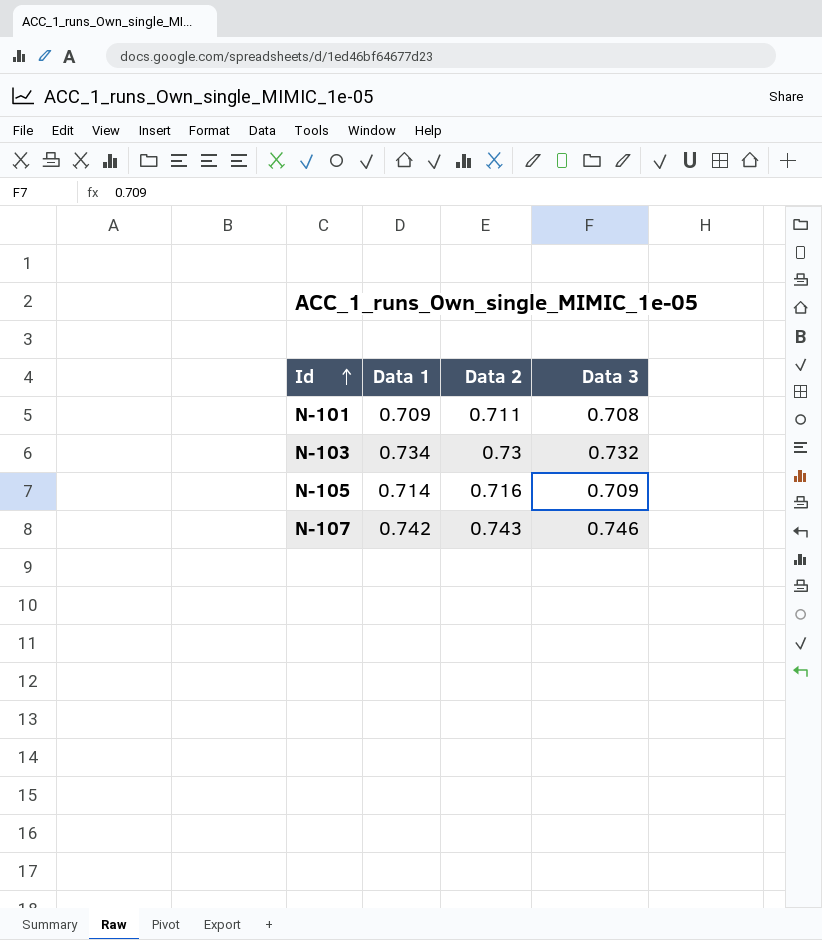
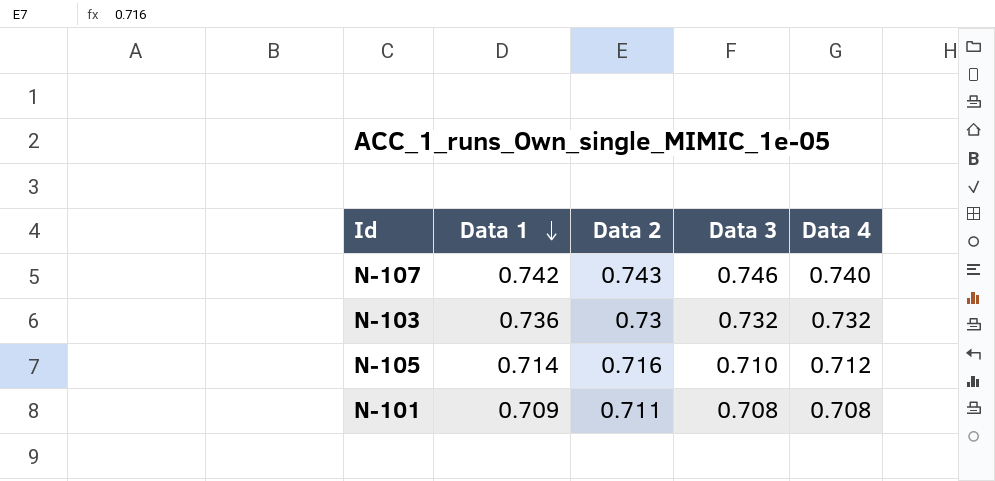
row order: Id ascending -> Data 1 descending
column Data 4 | position: none -> 5
N-103 | Data 1: 0.734 -> 0.736
N-105 | Data 3: 0.709 -> 0.710

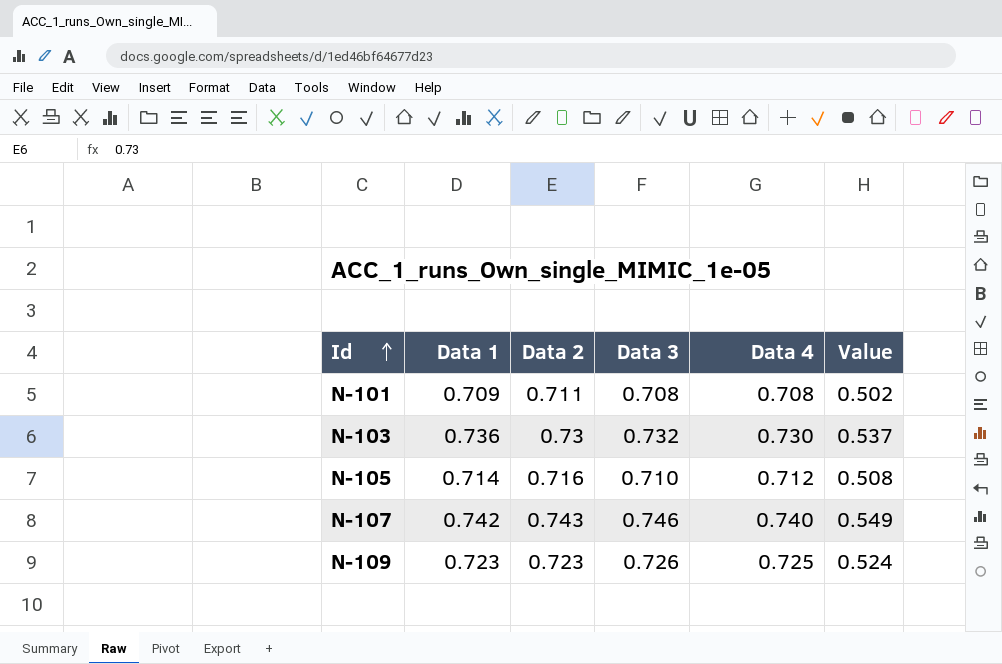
row order: Data 1 descending -> Id ascending
column Value | formula: none -> [Data 1] * [Data 4]
N-103 | Data 4: 0.732 -> 0.730
row N-109: none -> 0.723 | 0.723 | 0.726 | 0.725 | 0.524

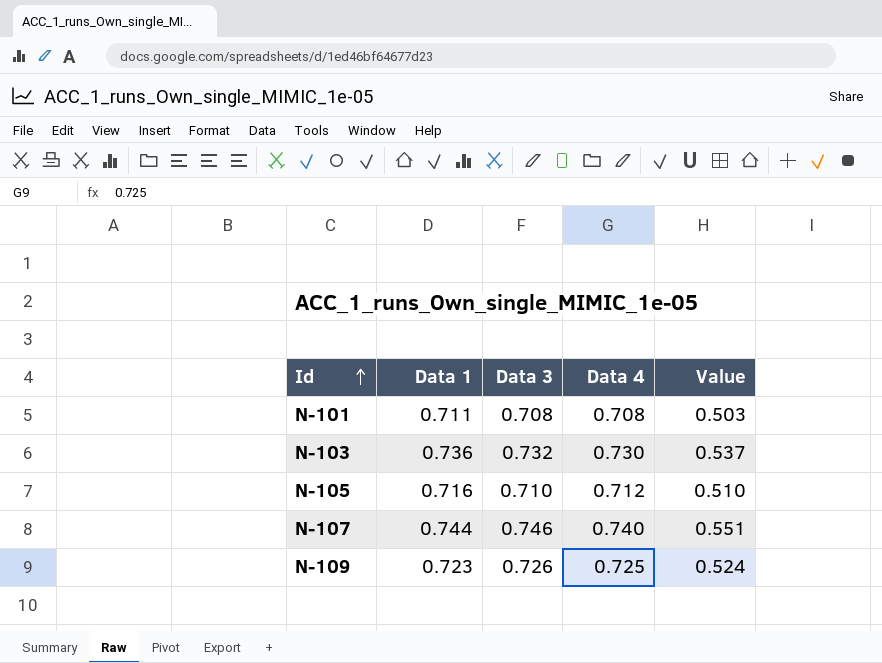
column Data 2 | position: 3 -> none
N-101 | Data 1: 0.709 -> 0.711
N-101 | Value: 0.502 -> 0.503
N-105 | Data 1: 0.714 -> 0.716
N-105 | Value: 0.508 -> 0.510
N-107 | Data 1: 0.742 -> 0.744
N-107 | Value: 0.549 -> 0.551

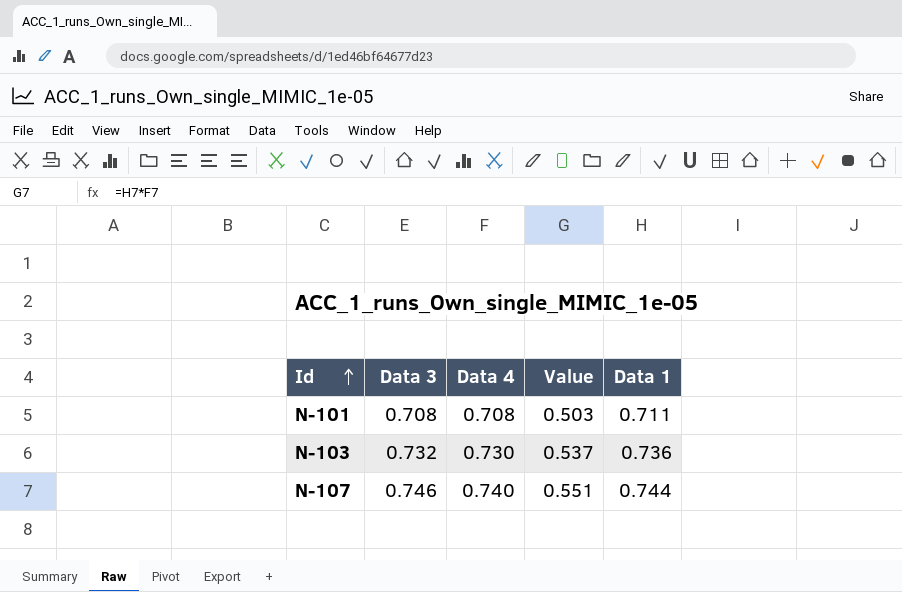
column Data 1 | position: 2 -> 5
row N-105: 0.716 | 0.710 | 0.712 | 0.510 -> none
row N-109: 0.723 | 0.726 | 0.725 | 0.524 -> none

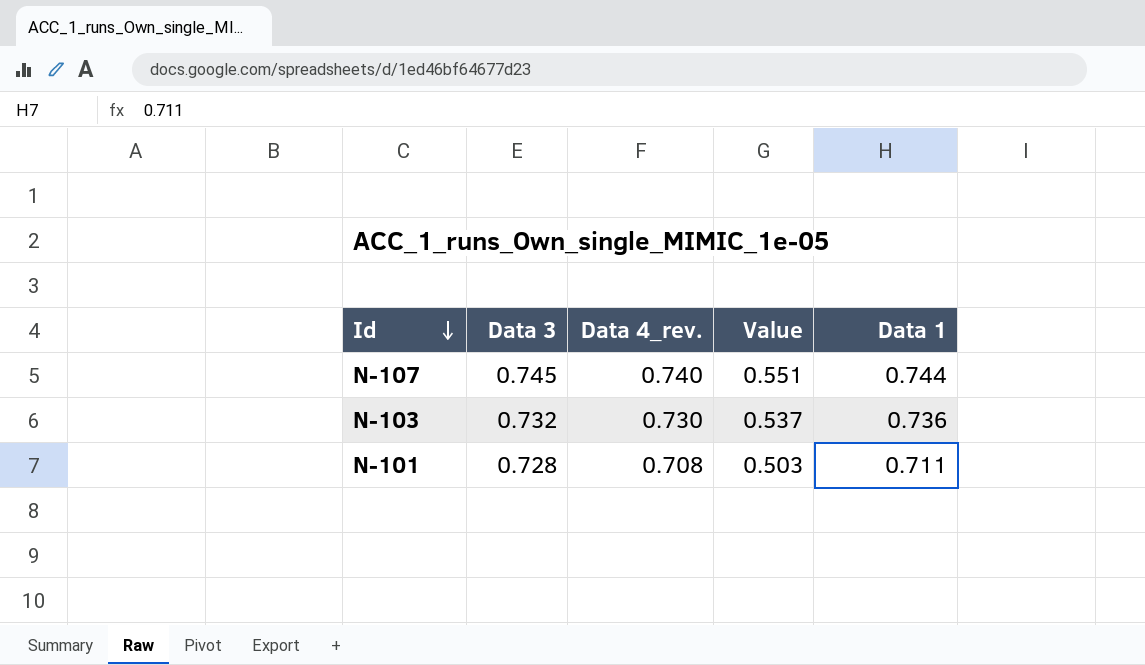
row order: Id ascending -> Id descending
column name: Data 4 -> Data 4_rev.
N-107 | Data 3: 0.746 -> 0.745
N-101 | Data 3: 0.708 -> 0.728

